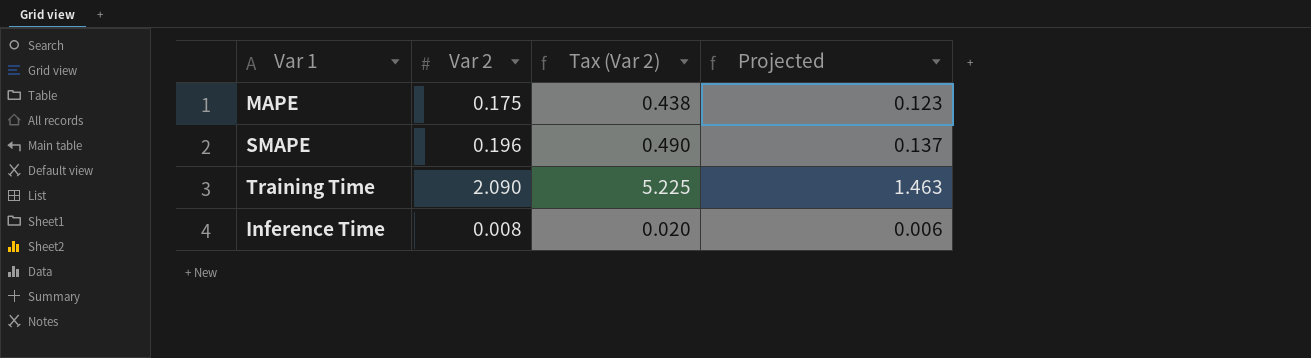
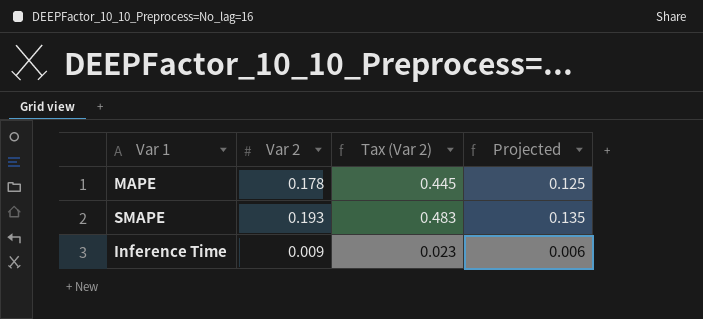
row Training Time: 2.090 | 5.225 | 1.463 -> none
MAPE | Var 2: 0.175 -> 0.178
MAPE | Tax (Var 2): 0.438 -> 0.445
MAPE | Projected: 0.123 -> 0.125
SMAPE | Var 2: 0.196 -> 0.193
SMAPE | Tax (Var 2): 0.490 -> 0.483
SMAPE | Projected: 0.137 -> 0.135
Inference Time | Var 2: 0.008 -> 0.009
Inference Time | Tax (Var 2): 0.020 -> 0.023

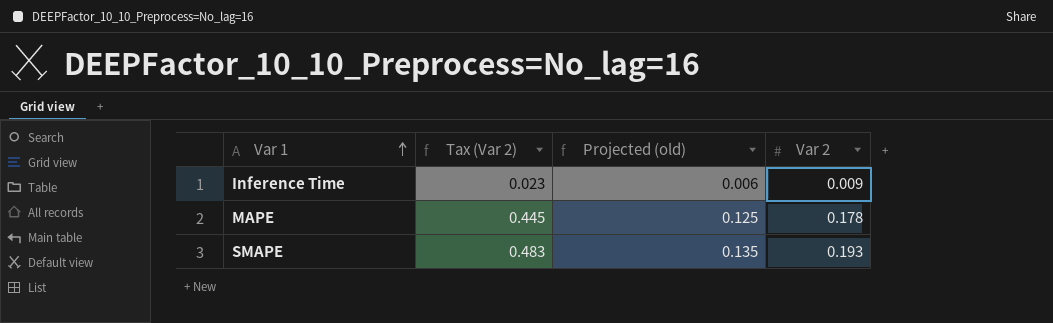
row order: none -> Var 1 ascending
column name: Projected -> Projected (old)
column Var 2 | position: 2 -> 4

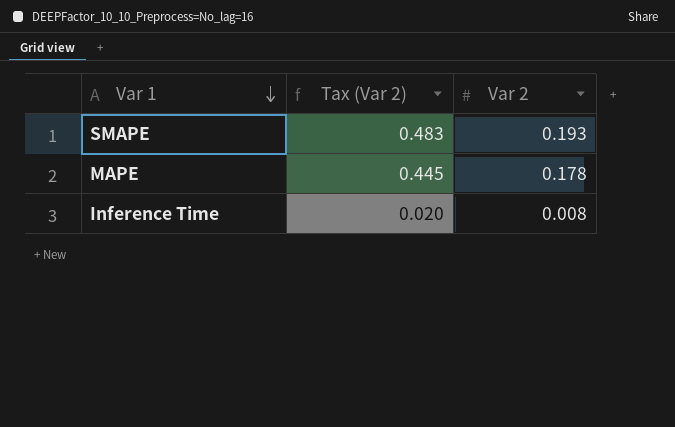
row order: Var 1 ascending -> Var 1 descending
column Projected (old) | formula: [Var 2] * 0.7 -> none
Inference Time | Tax (Var 2): 0.023 -> 0.020
Inference Time | Var 2: 0.009 -> 0.008

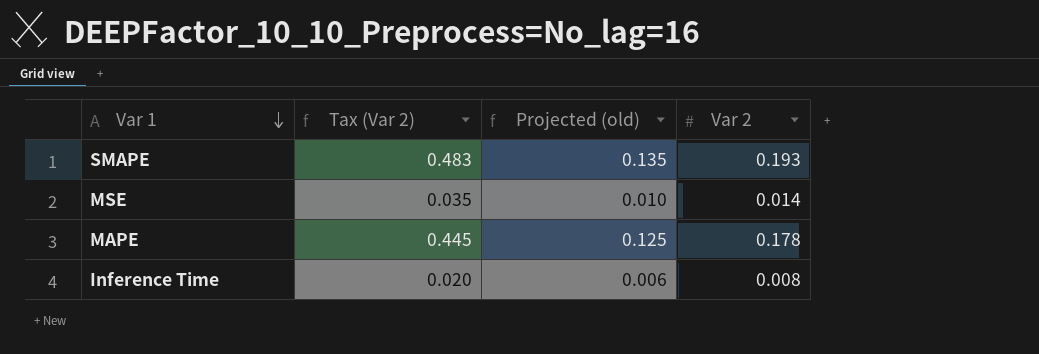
column Projected (old) | formula: none -> [Var 2] * 0.7
row MSE: none -> 0.035 | 0.010 | 0.014

